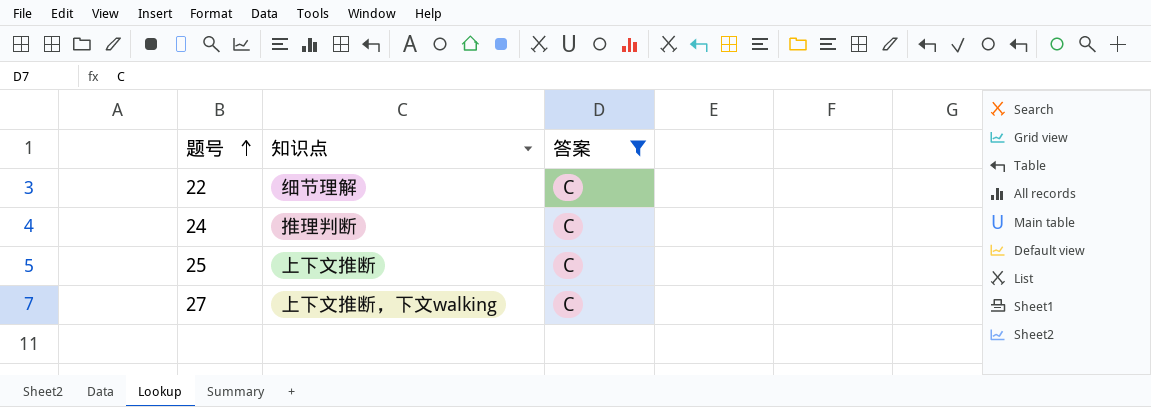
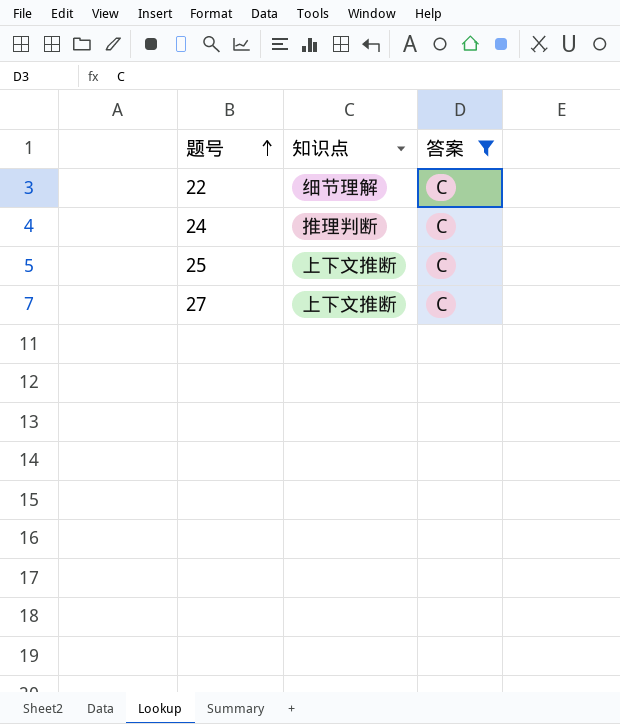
27 | 知识点: 上下文推断，下文walking -> 上下文推断

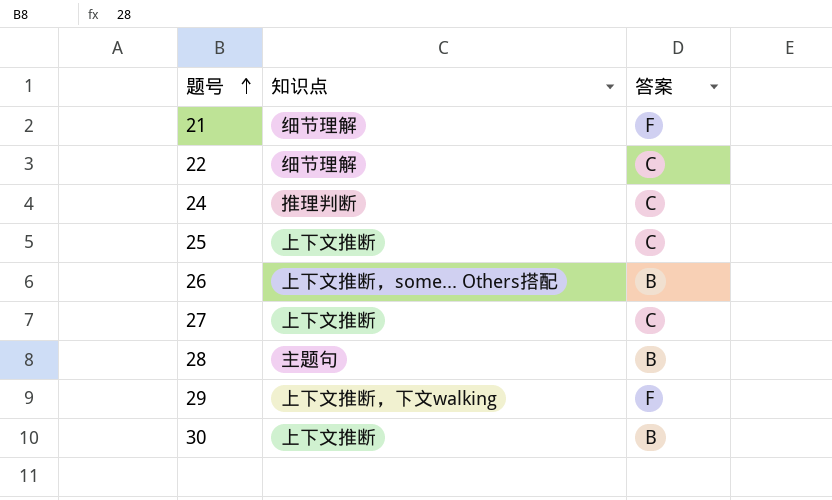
filter: 答案 = C -> none

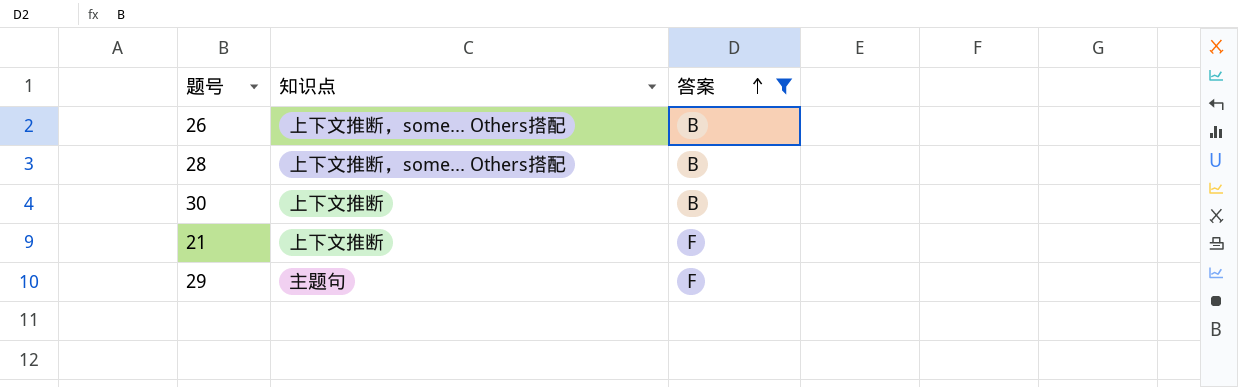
filter: none -> 答案 != C
row order: 题号 ascending -> 答案 ascending
28 | 知识点: 主题句 -> 上下文推断，some... Others搭配
21 | 知识点: 细节理解 -> 上下文推断
29 | 知识点: 上下文推断，下文walking -> 主题句

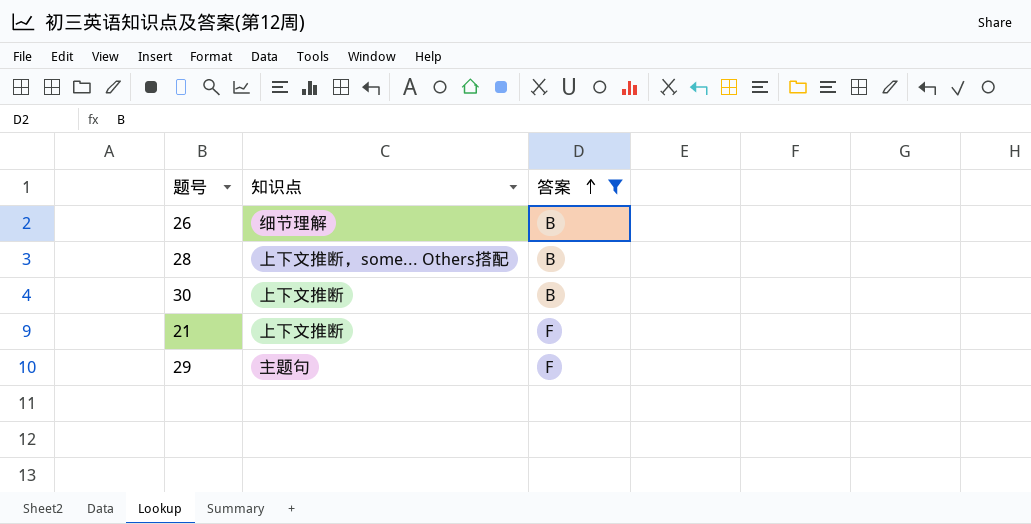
26 | 知识点: 上下文推断，some... Others搭配 -> 细节理解

